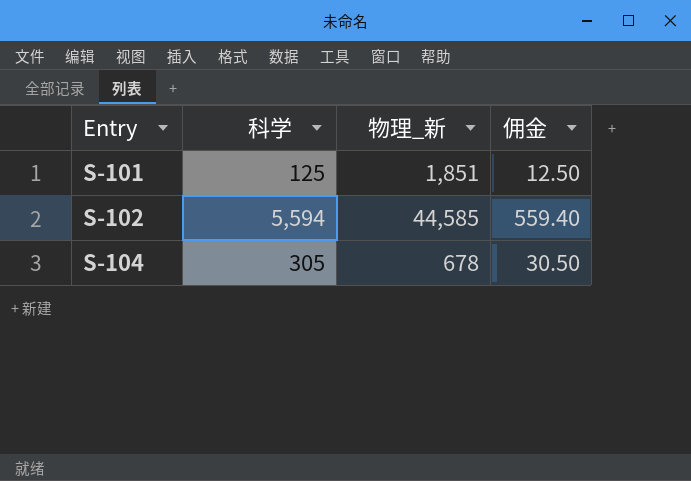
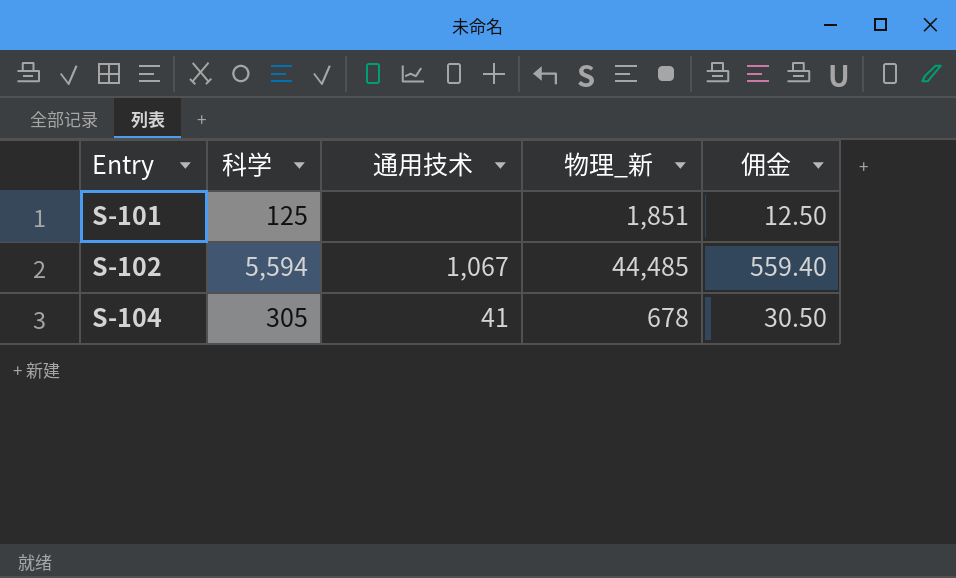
column 通用技术 | position: none -> 3
S-102 | 物理_新: 44,585 -> 44,485

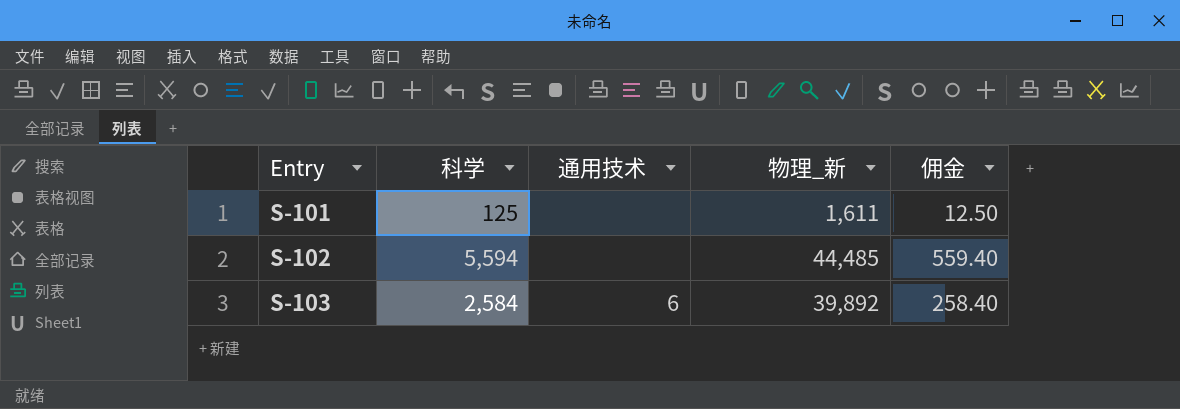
row S-104: 305 | 41 | 678 | 30.50 -> none
S-101 | 物理_新: 1,851 -> 1,611
S-102 | 通用技术: 1,067 -> none
row S-103: none -> 2,584 | 6 | 39,892 | 258.40

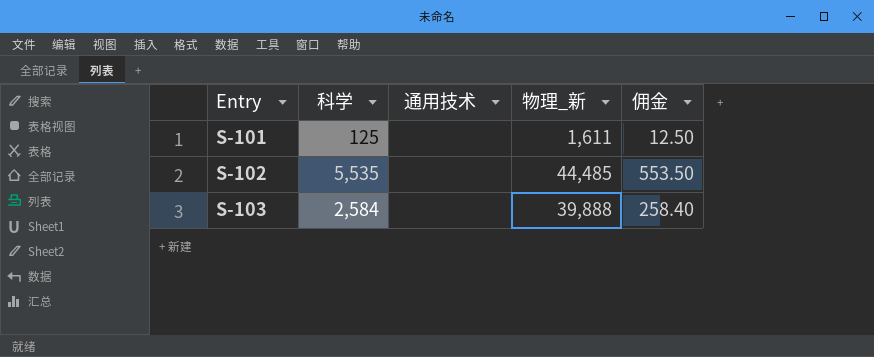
S-102 | 科学: 5,594 -> 5,535
S-102 | 佣金: 559.40 -> 553.50
S-103 | 通用技术: 6 -> none
S-103 | 物理_新: 39,892 -> 39,888

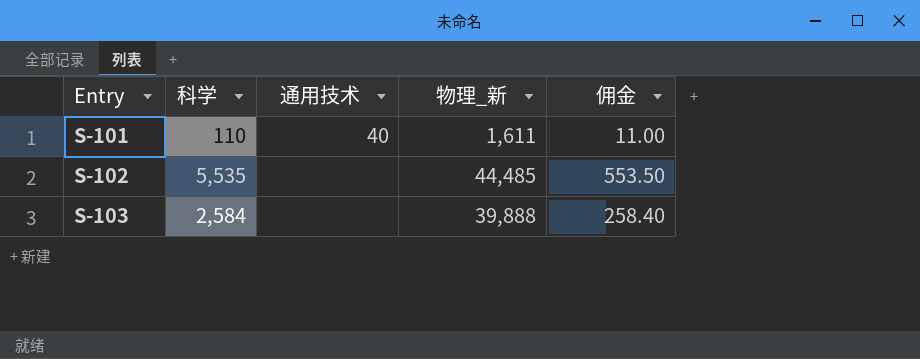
S-101 | 科学: 125 -> 110
S-101 | 通用技术: none -> 40
S-101 | 佣金: 12.50 -> 11.00

